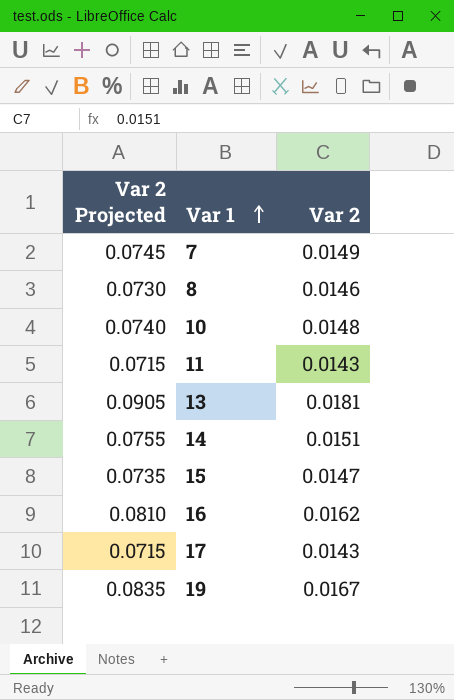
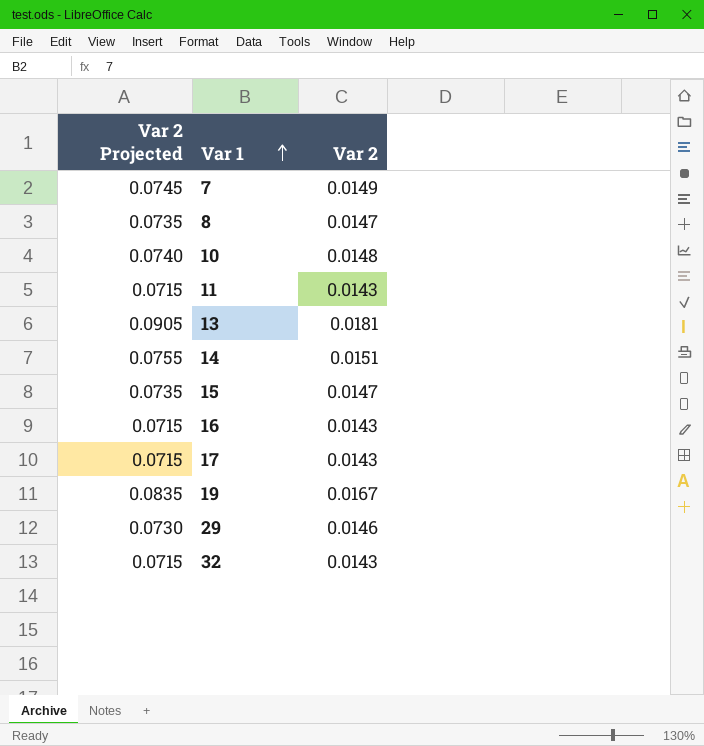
8 | Var 2 Projected: 0.0730 -> 0.0735
8 | Var 2: 0.0146 -> 0.0147
16 | Var 2 Projected: 0.0810 -> 0.0715
16 | Var 2: 0.0162 -> 0.0143
row 29: none -> 0.0730 | 0.0146
row 32: none -> 0.0715 | 0.0143

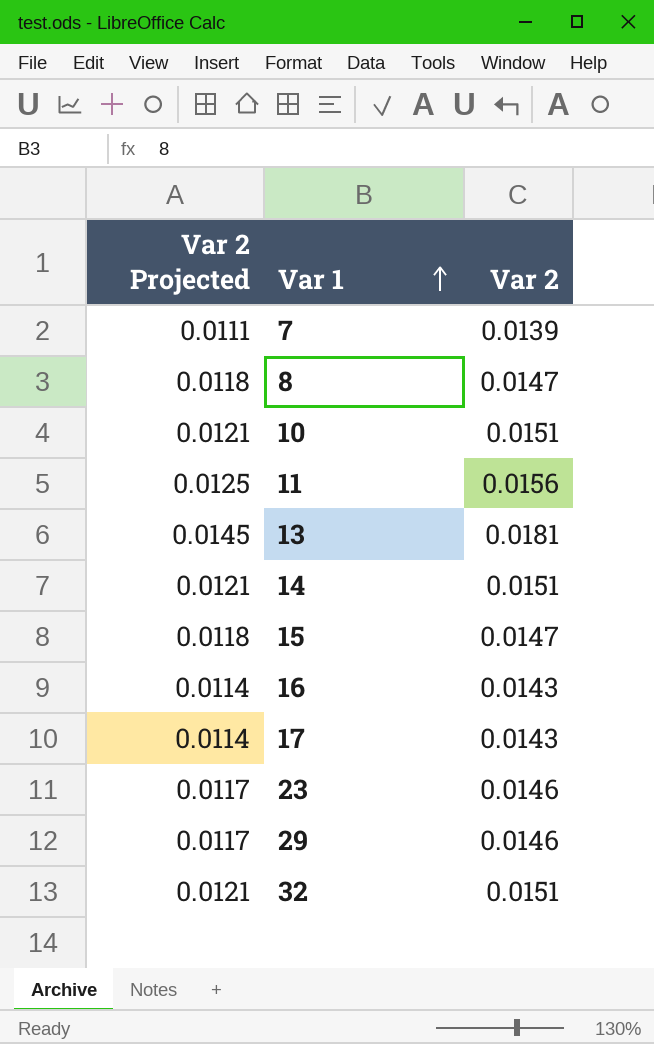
column Var 2 Projected | formula: [Var 2] * 5 -> [Var 2] * 0.8
row 19: 0.0835 | 0.0167 -> none
7 | Var 2: 0.0149 -> 0.0139
10 | Var 2: 0.0148 -> 0.0151
11 | Var 2: 0.0143 -> 0.0156
row 23: none -> 0.0117 | 0.0146
32 | Var 2: 0.0143 -> 0.0151

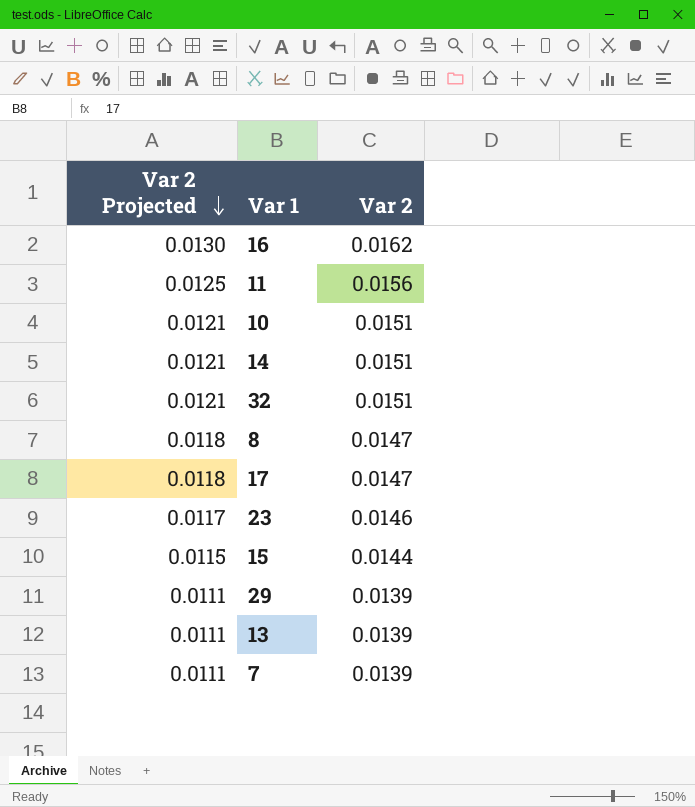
row order: Var 1 ascending -> Var 2 Projected descending
16 | Var 2 Projected: 0.0114 -> 0.0130
16 | Var 2: 0.0143 -> 0.0162
17 | Var 2 Projected: 0.0114 -> 0.0118
17 | Var 2: 0.0143 -> 0.0147
15 | Var 2 Projected: 0.0118 -> 0.0115
15 | Var 2: 0.0147 -> 0.0144
29 | Var 2 Projected: 0.0117 -> 0.0111
29 | Var 2: 0.0146 -> 0.0139
13 | Var 2 Projected: 0.0145 -> 0.0111
13 | Var 2: 0.0181 -> 0.0139

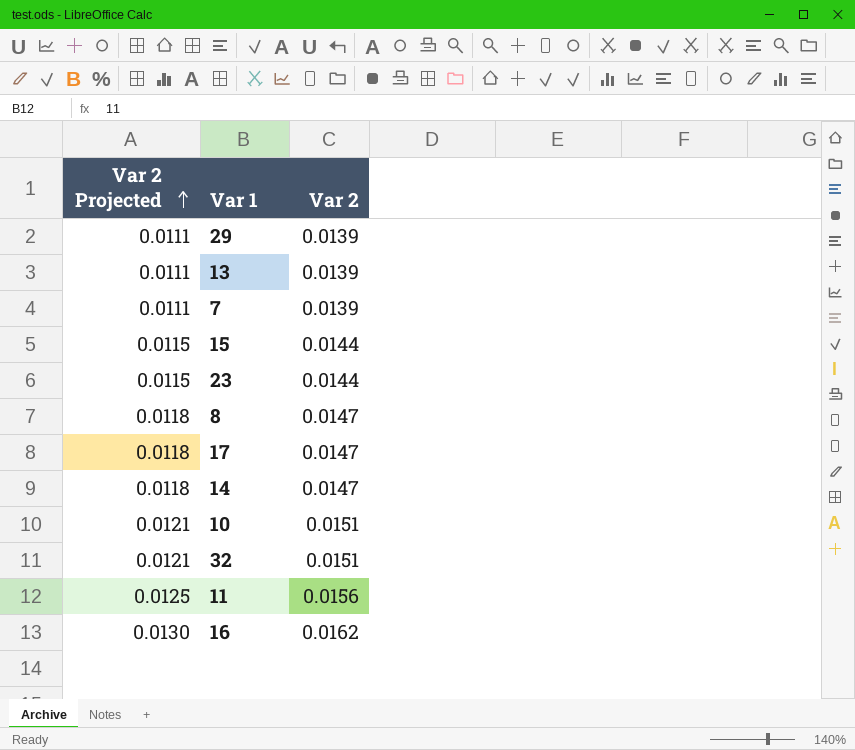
row order: Var 2 Projected descending -> Var 2 Projected ascending
23 | Var 2 Projected: 0.0117 -> 0.0115
23 | Var 2: 0.0146 -> 0.0144
14 | Var 2 Projected: 0.0121 -> 0.0118
14 | Var 2: 0.0151 -> 0.0147

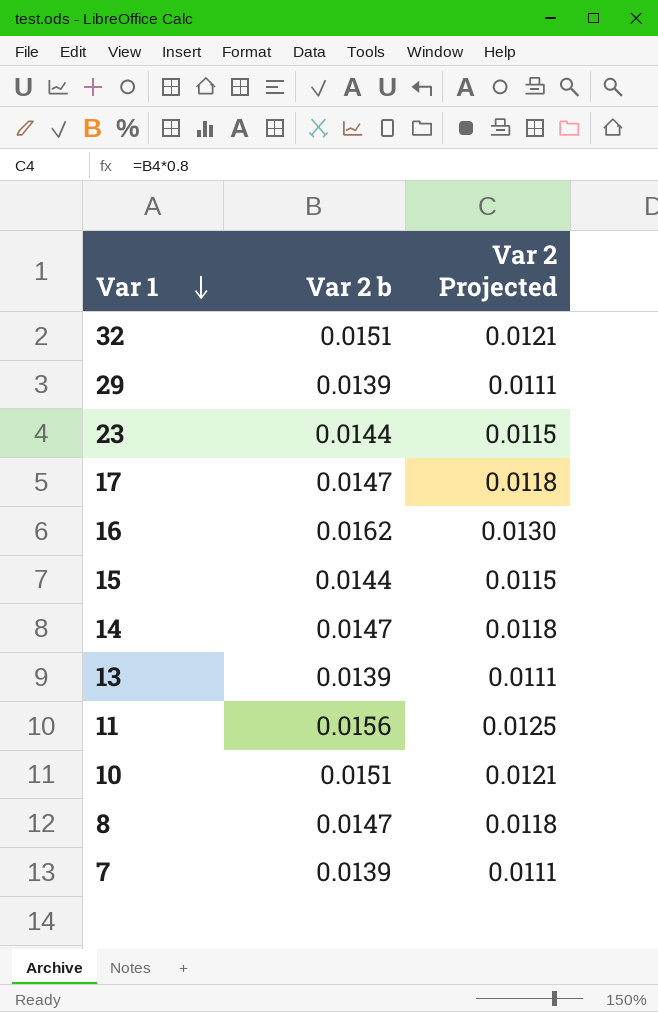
row order: Var 2 Projected ascending -> Var 1 descending
column name: Var 2 -> Var 2 b
column Var 2 Projected | position: 1 -> 3

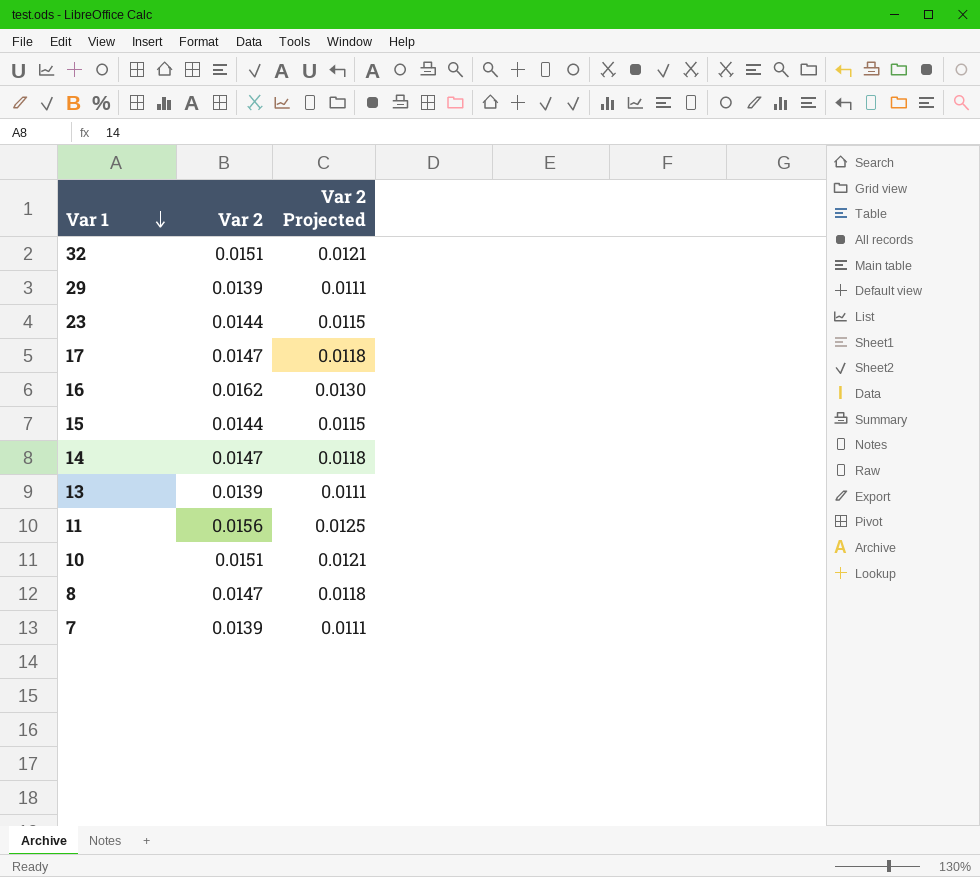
column name: Var 2 b -> Var 2

